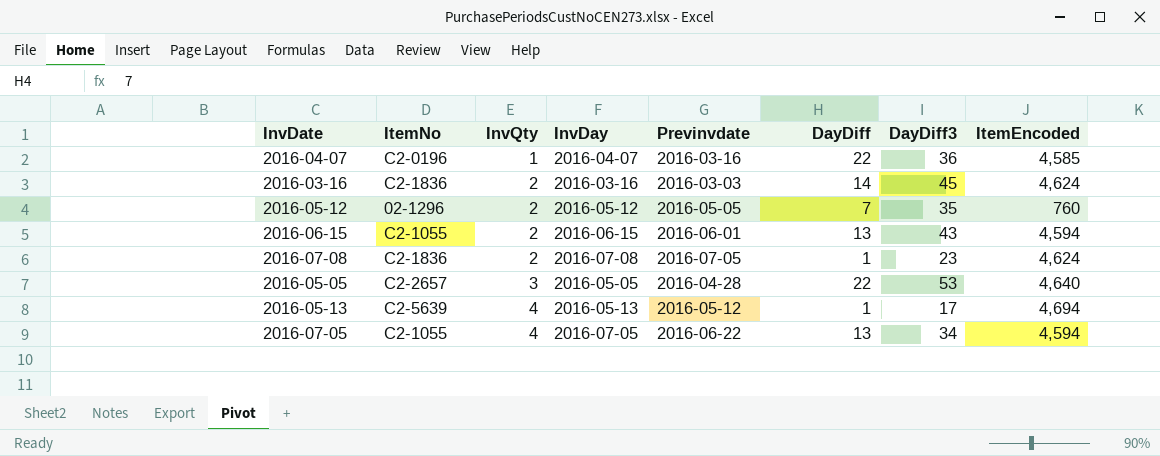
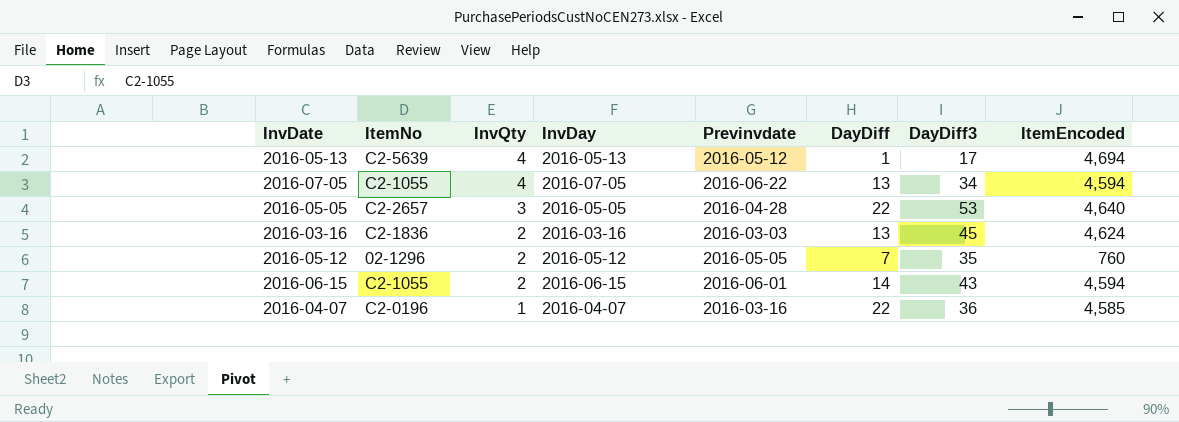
row order: InvQty ascending -> InvQty descending
row 2016-07-08: C2-1836 | 2 | 2016-07-08 | 2016-07-05 | 1 | 23 | 4,624 -> none
2016-03-16 | DayDiff: 14 -> 13
2016-06-15 | DayDiff: 13 -> 14

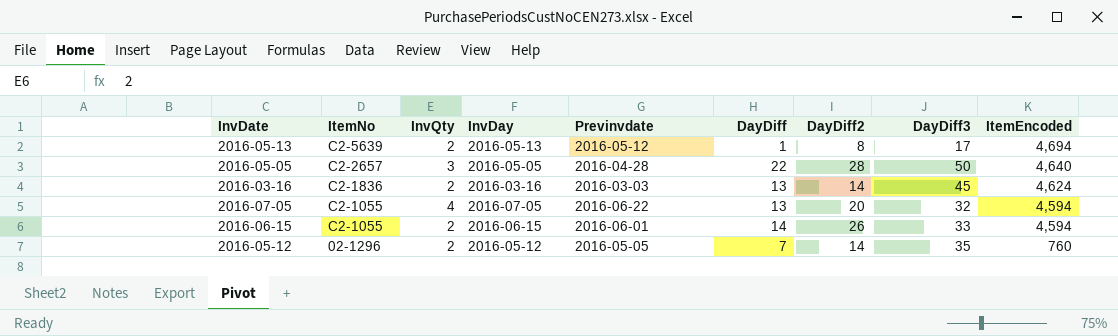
row order: InvQty descending -> ItemNo descending
column DayDiff2 | position: none -> 7
row 2016-04-07: C2-0196 | 1 | 2016-04-07 | 2016-03-16 | 22 | 36 | 4,585 -> none
2016-05-13 | InvQty: 4 -> 2
2016-05-05 | DayDiff3: 53 -> 50
2016-07-05 | DayDiff3: 34 -> 32
2016-06-15 | DayDiff3: 43 -> 33

